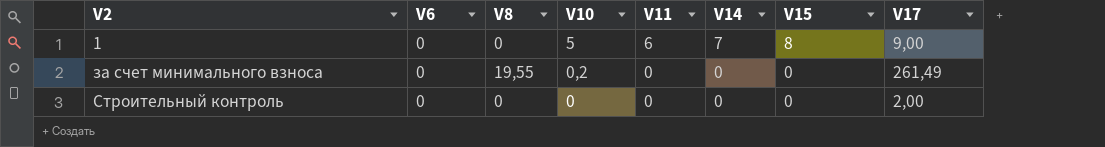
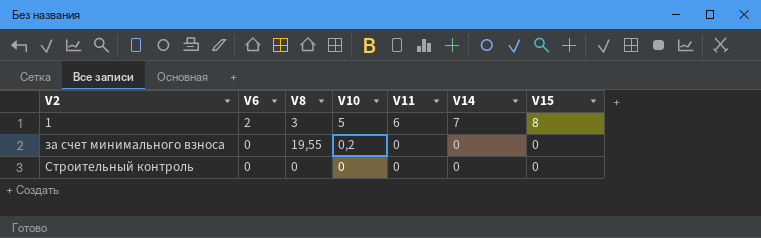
column V17 | position: 8 -> none
1 | V6: 0 -> 2
1 | V8: 0 -> 3

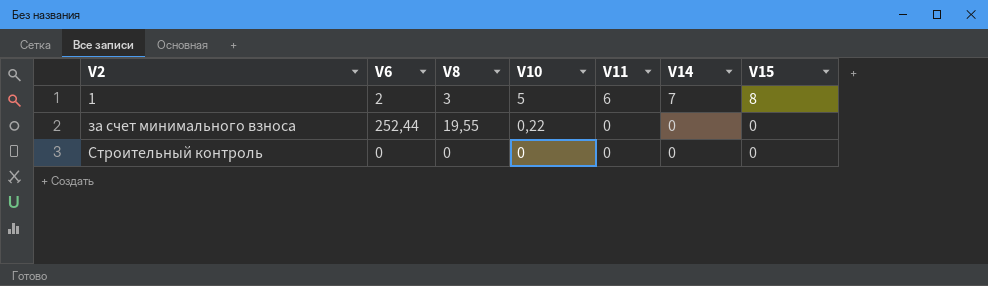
за счет минимального взноса | V6: 0 -> 252,44
за счет минимального взноса | V10: 0,2 -> 0,22

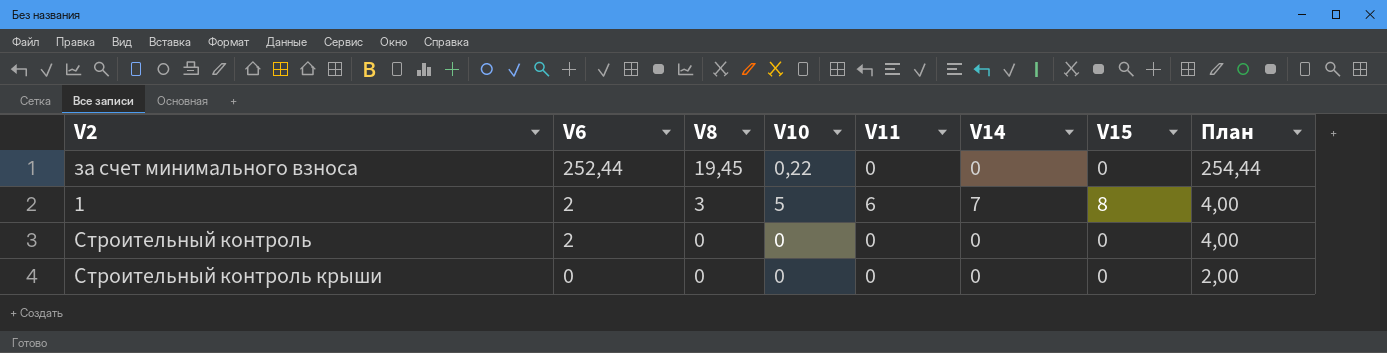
row order: V2 ascending -> V6 descending
column План | formula: none -> [V6] + 2
за счет минимального взноса | V8: 19,55 -> 19,45
Строительный контроль | V6: 0 -> 2
row Строительный контроль крыши: none -> 0 | 0 | 0 | 0 | 0 | 0 | 2,00

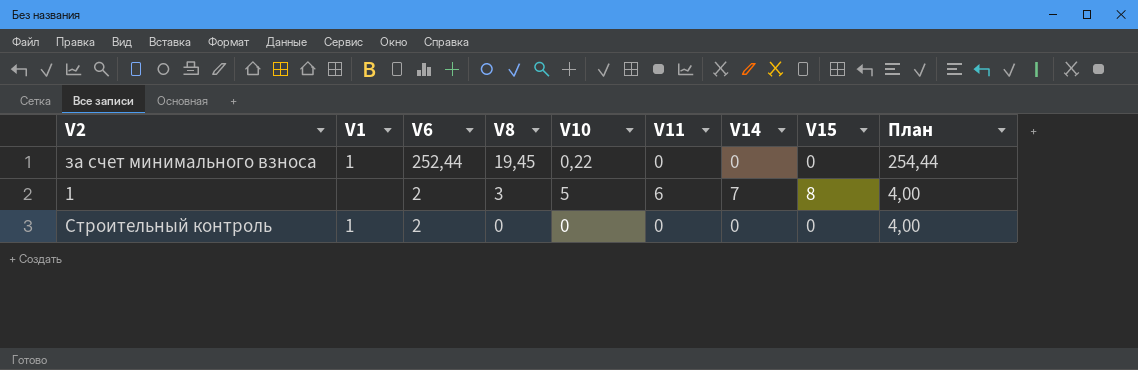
column V1 | position: none -> 2
row Строительный контроль крыши: 0 | 0 | 0 | 0 | 0 | 0 | 2,00 -> none

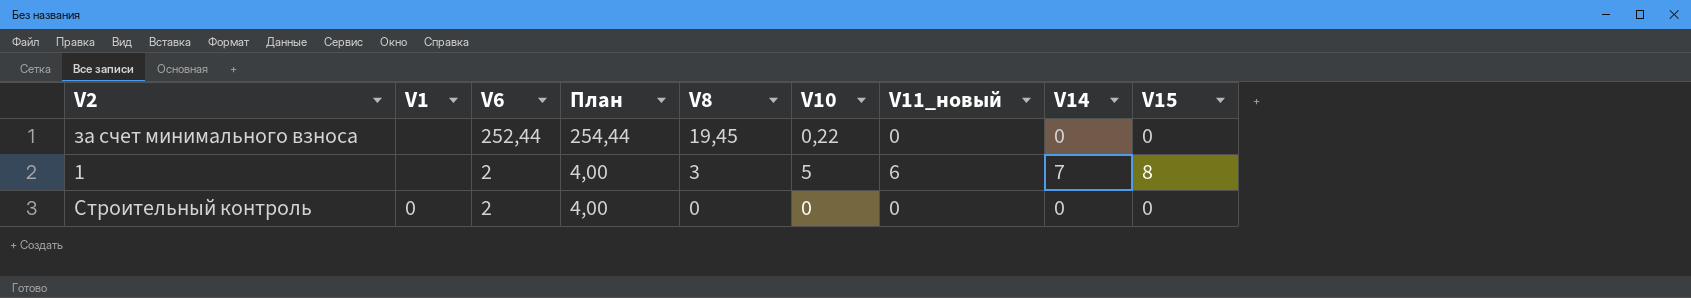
column План | position: 9 -> 4
column name: V11 -> V11_новый
за счет минимального взноса | V1: 1 -> none
Строительный контроль | V1: 1 -> 0

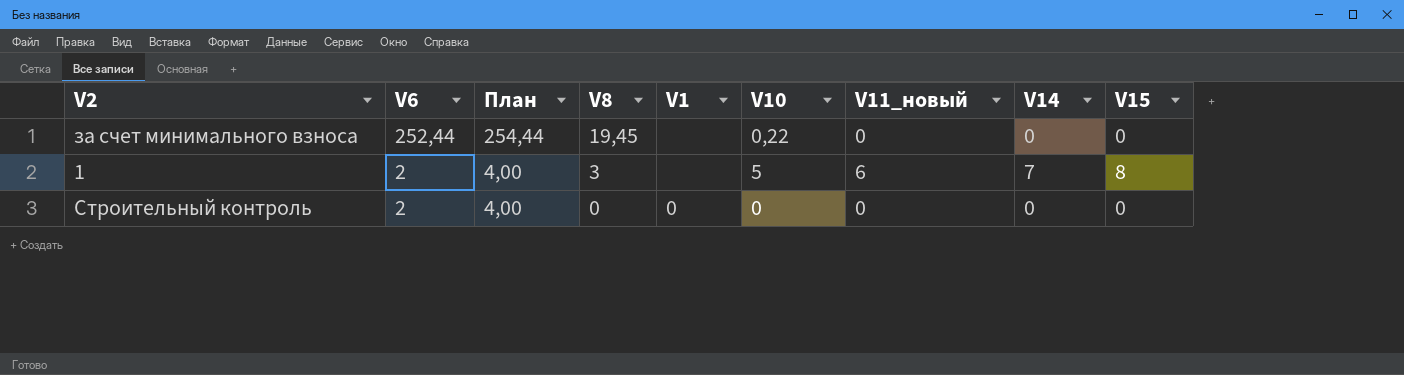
column V1 | position: 2 -> 5

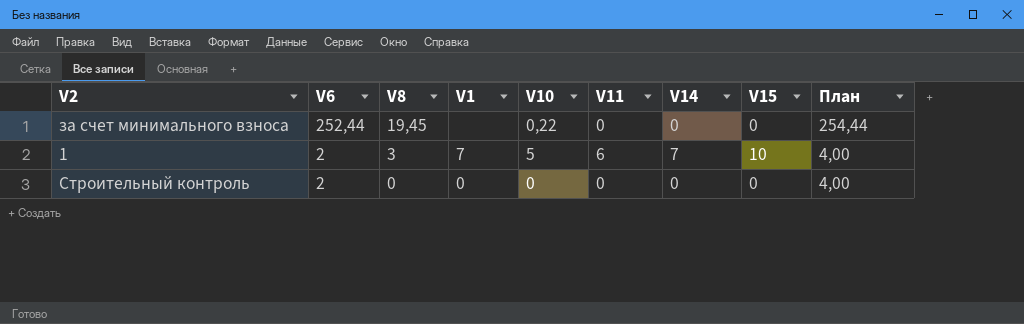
column name: V11_новый -> V11
column План | position: 3 -> 9
1 | V1: none -> 7
1 | V15: 8 -> 10

